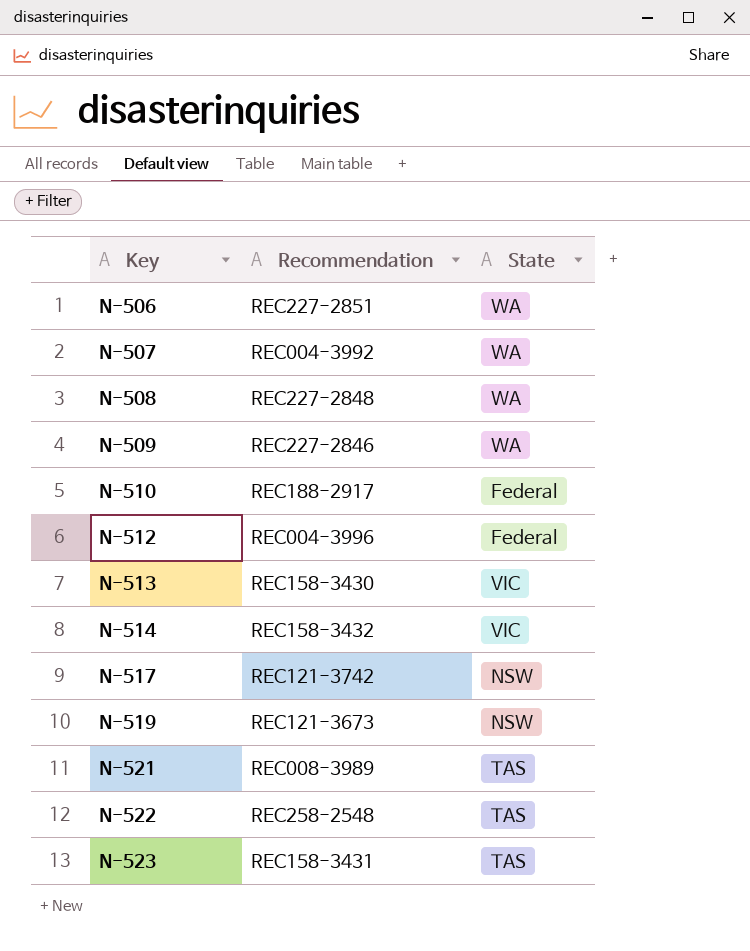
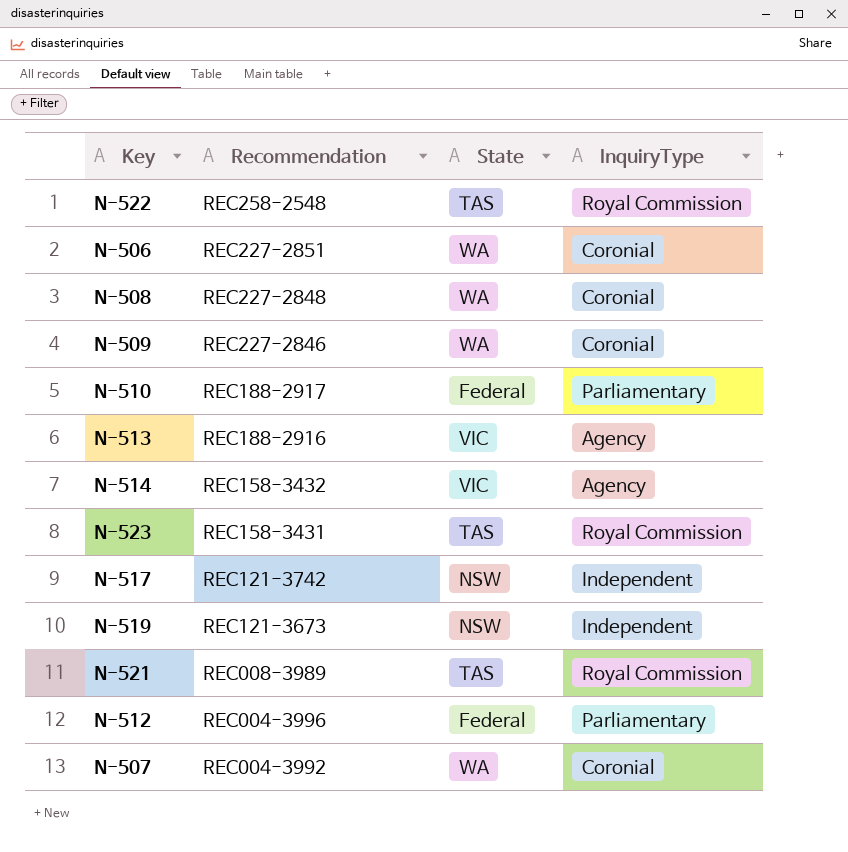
row order: Key ascending -> Recommendation descending
column InquiryType | position: none -> 4
N-513 | Recommendation: REC158-3430 -> REC188-2916

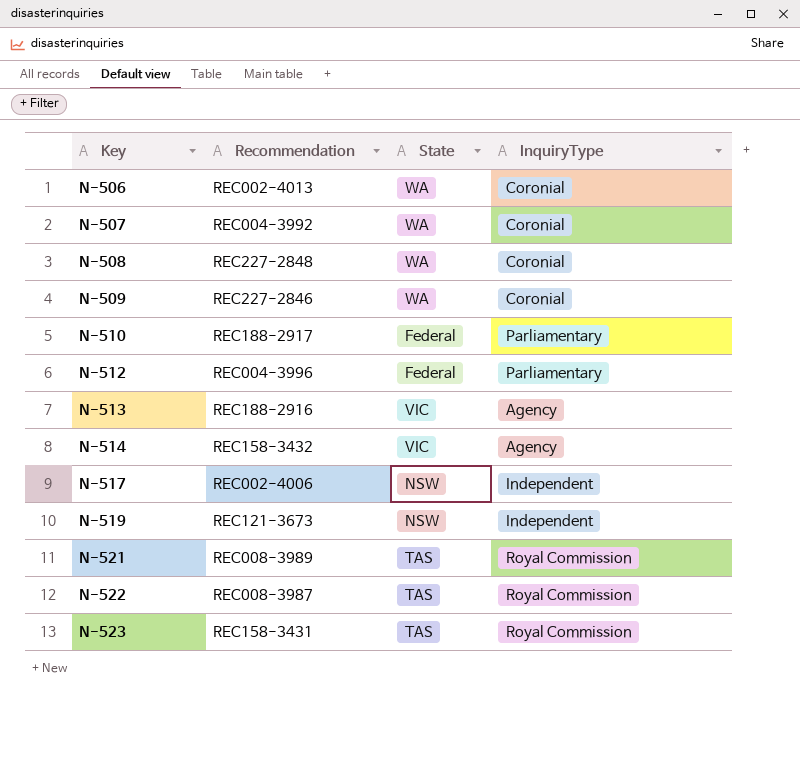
row order: Recommendation descending -> Key ascending
N-506 | Recommendation: REC227-2851 -> REC002-4013
N-517 | Recommendation: REC121-3742 -> REC002-4006
N-522 | Recommendation: REC258-2548 -> REC008-3987

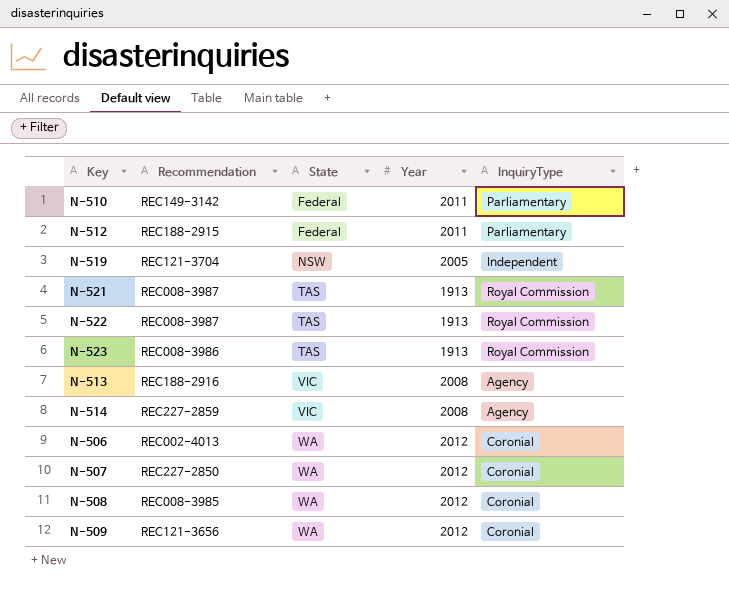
row order: Key ascending -> State ascending
column Year | position: none -> 4
row N-517: REC002-4006 | NSW | Independent -> none
N-510 | Recommendation: REC188-2917 -> REC149-3142
N-512 | Recommendation: REC004-3996 -> REC188-2915
N-519 | Recommendation: REC121-3673 -> REC121-3704
N-521 | Recommendation: REC008-3989 -> REC008-3987
N-523 | Recommendation: REC158-3431 -> REC008-3986
N-514 | Recommendation: REC158-3432 -> REC227-2859
N-507 | Recommendation: REC004-3992 -> REC227-2850
N-508 | Recommendation: REC227-2848 -> REC008-3985
N-509 | Recommendation: REC227-2846 -> REC121-3656

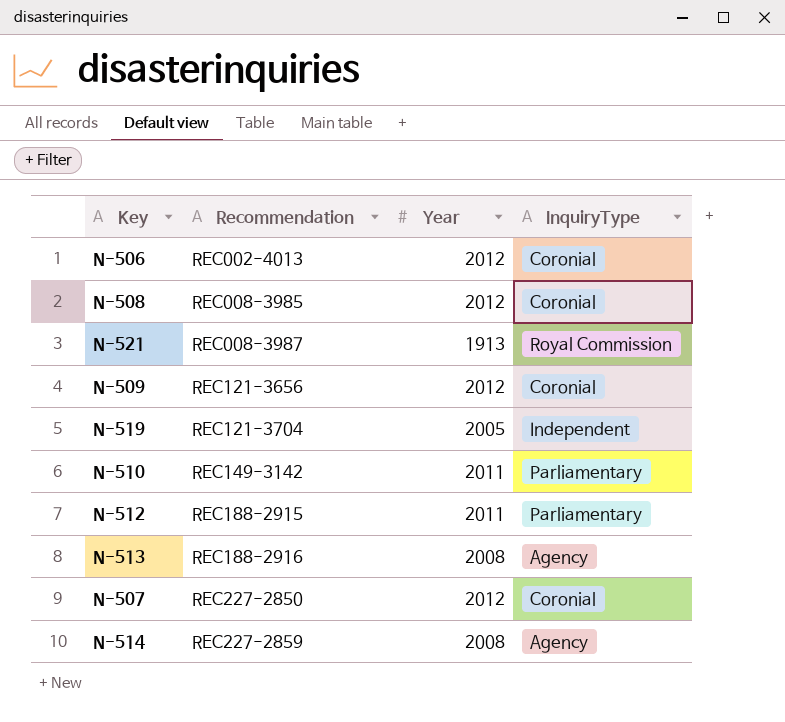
row order: State ascending -> Recommendation ascending
column State | position: 3 -> none
row N-522: REC008-3987 | TAS | 1913 | Royal Commission -> none
row N-523: REC008-3986 | TAS | 1913 | Royal Commission -> none

